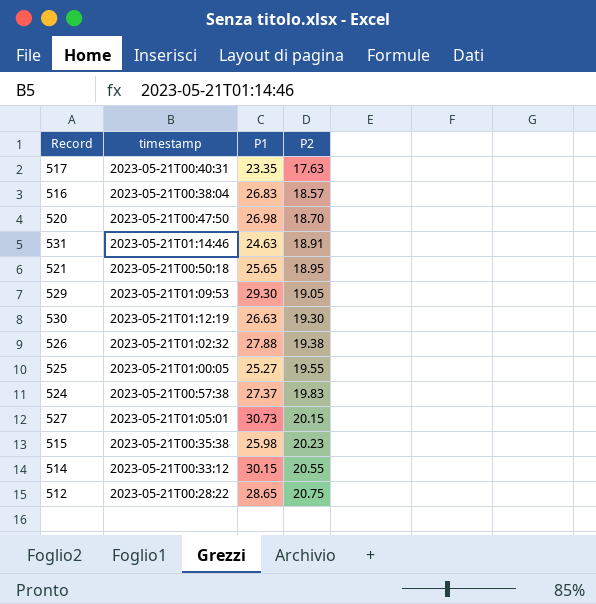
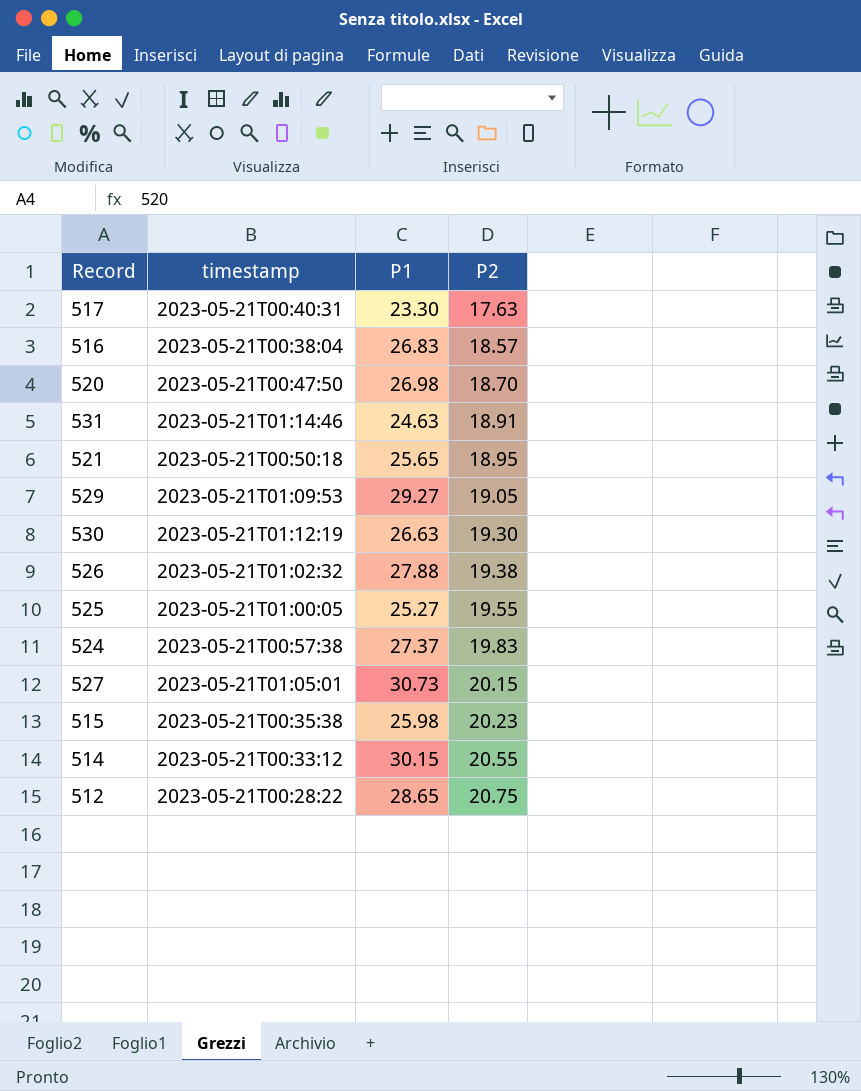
517 | P1: 23.35 -> 23.30
529 | P1: 29.30 -> 29.27

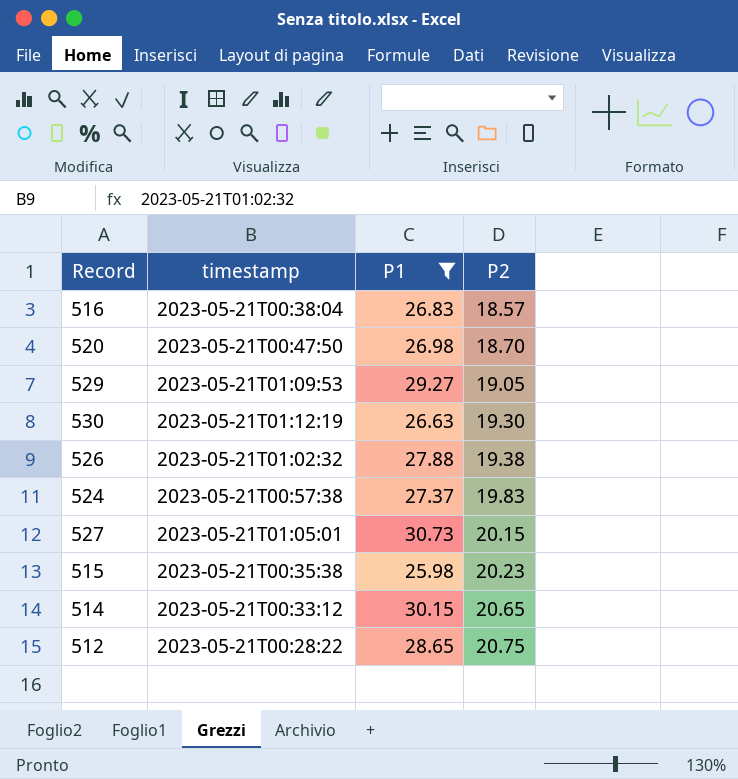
filter: none -> P1 >= 25.98
514 | P2: 20.55 -> 20.65

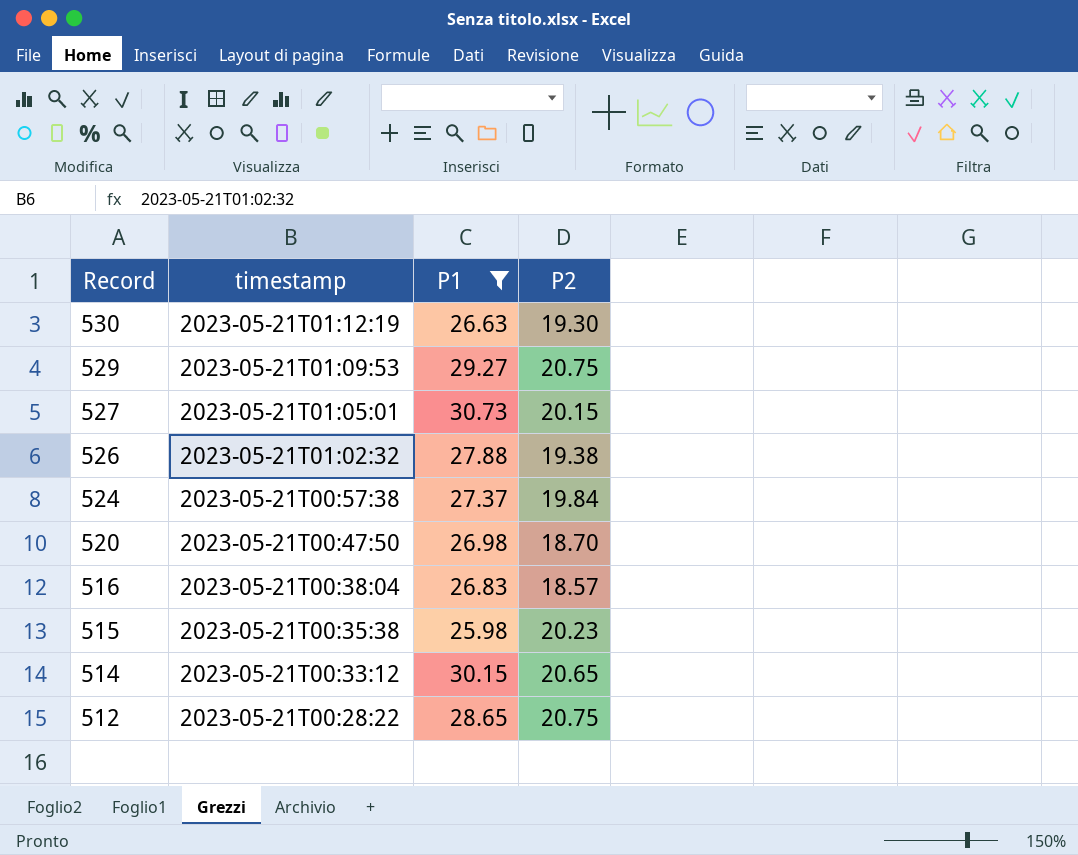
row order: P2 ascending -> Record descending
529 | P2: 19.05 -> 20.75
524 | P2: 19.83 -> 19.84

